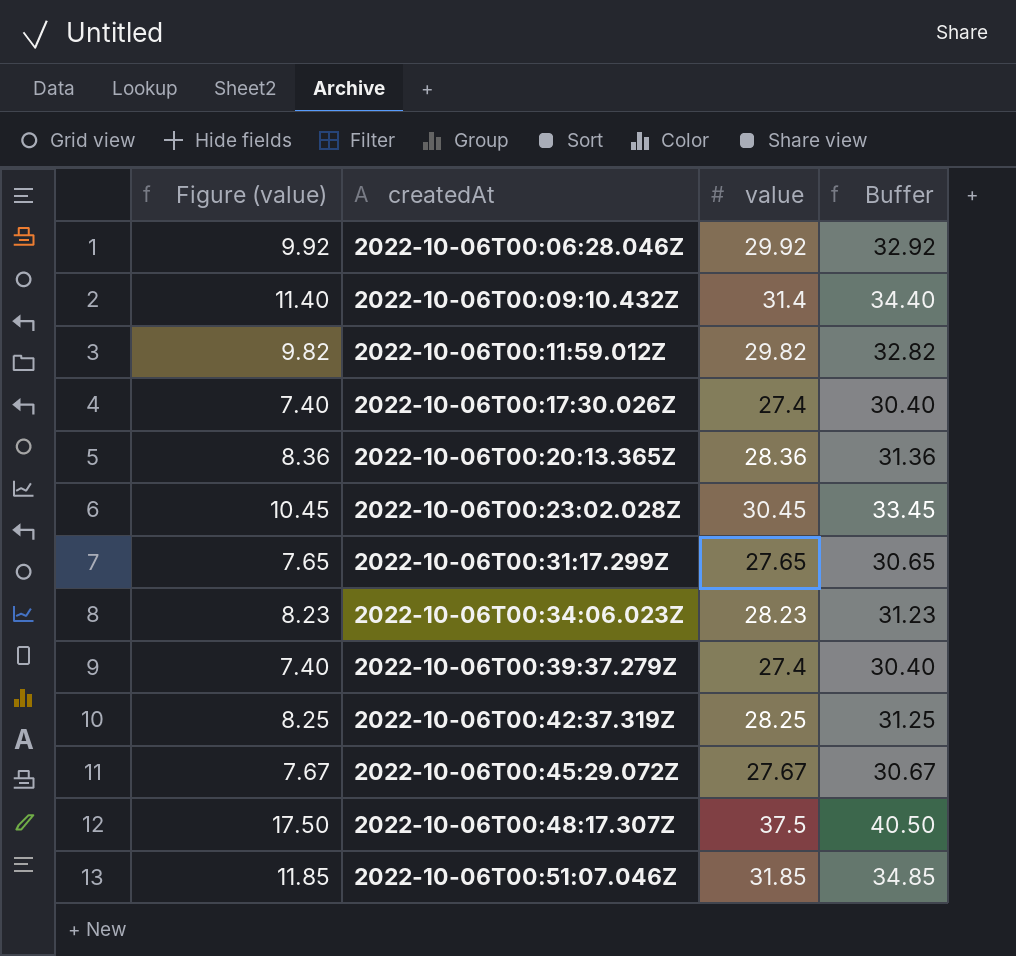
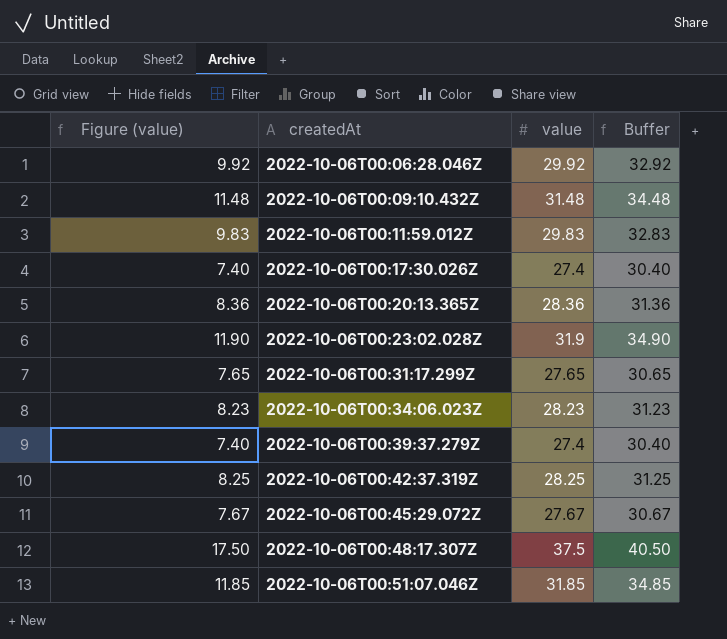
2022-10-06T00:09:10.432Z | Figure (value): 11.40 -> 11.48
2022-10-06T00:09:10.432Z | value: 31.4 -> 31.48
2022-10-06T00:09:10.432Z | Buffer: 34.40 -> 34.48
2022-10-06T00:11:59.012Z | Figure (value): 9.82 -> 9.83
2022-10-06T00:11:59.012Z | value: 29.82 -> 29.83
2022-10-06T00:11:59.012Z | Buffer: 32.82 -> 32.83
2022-10-06T00:23:02.028Z | Figure (value): 10.45 -> 11.90
2022-10-06T00:23:02.028Z | value: 30.45 -> 31.9
2022-10-06T00:23:02.028Z | Buffer: 33.45 -> 34.90

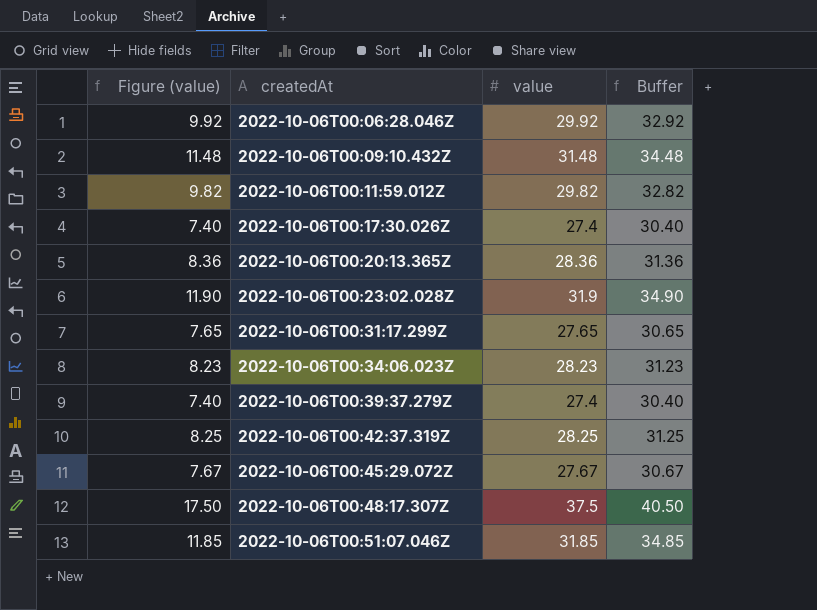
2022-10-06T00:11:59.012Z | Figure (value): 9.83 -> 9.82
2022-10-06T00:11:59.012Z | value: 29.83 -> 29.82
2022-10-06T00:11:59.012Z | Buffer: 32.83 -> 32.82

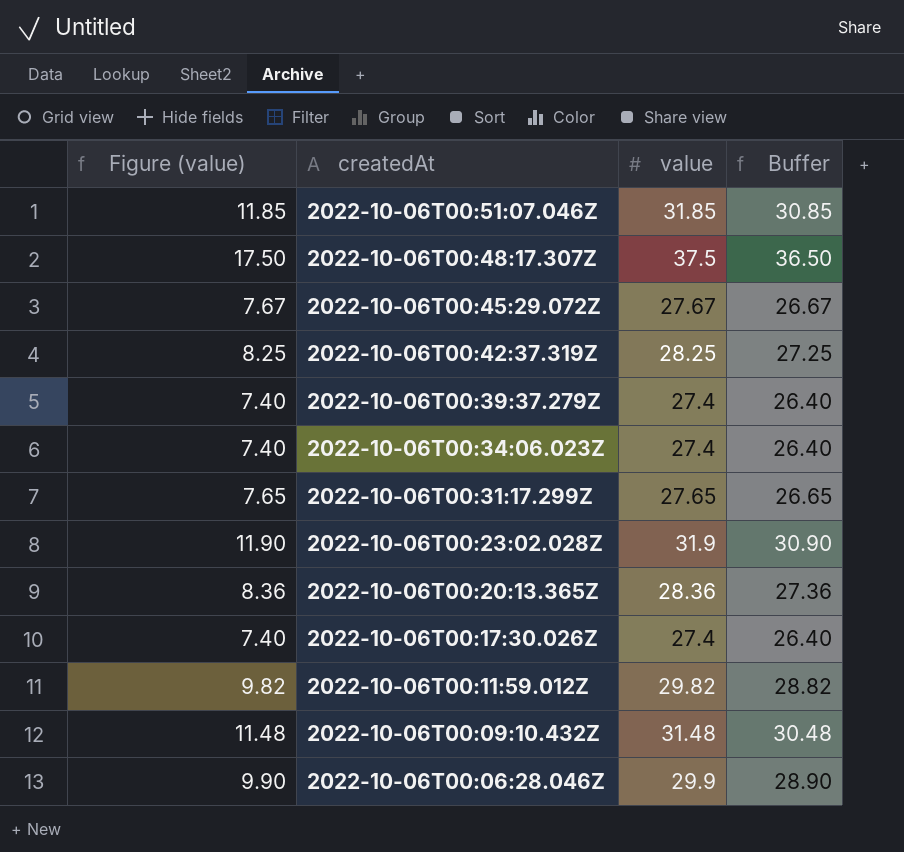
row order: createdAt ascending -> createdAt descending
column Buffer | formula: [value] + 3 -> [value] - 1
2022-10-06T00:34:06.023Z | Figure (value): 8.23 -> 7.40
2022-10-06T00:34:06.023Z | value: 28.23 -> 27.4
2022-10-06T00:06:28.046Z | Figure (value): 9.92 -> 9.90
2022-10-06T00:06:28.046Z | value: 29.92 -> 29.9

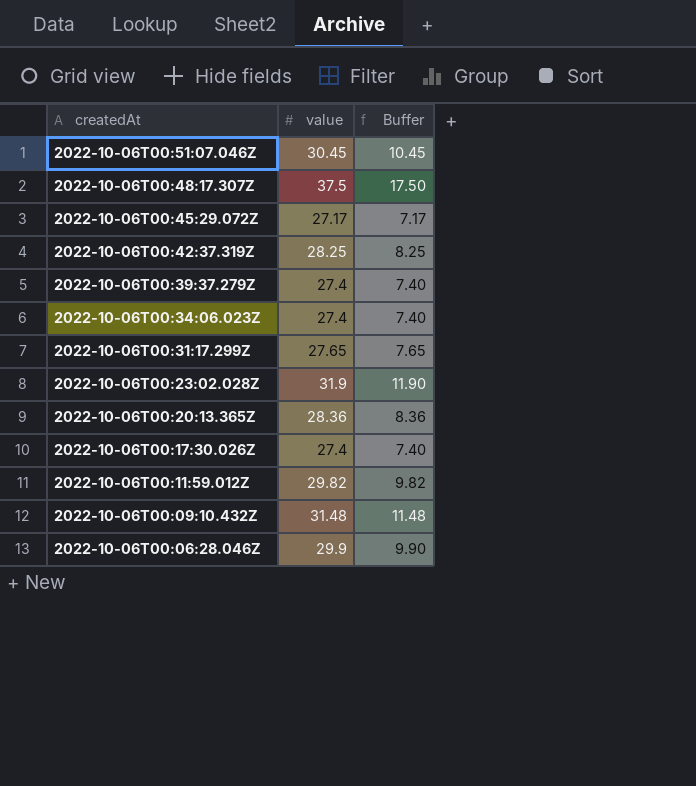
column Figure (value) | formula: [value] - 20 -> none
column Buffer | formula: [value] - 1 -> [value] - 20
2022-10-06T00:51:07.046Z | value: 31.85 -> 30.45
2022-10-06T00:45:29.072Z | value: 27.67 -> 27.17

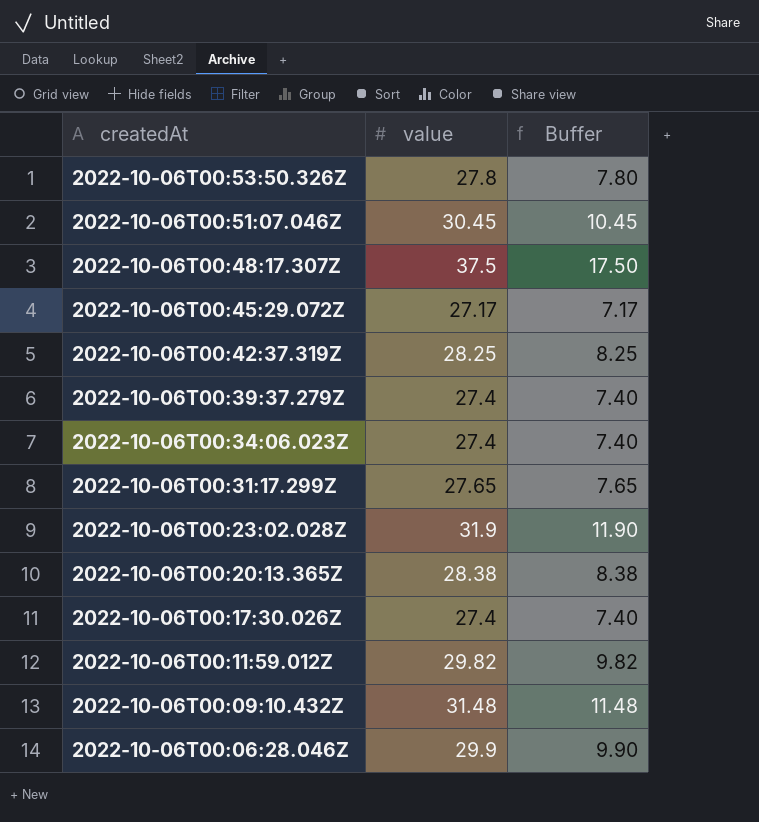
row 2022-10-06T00:53:50.326Z: none -> 27.8 | 7.80
2022-10-06T00:20:13.365Z | value: 28.36 -> 28.38
2022-10-06T00:20:13.365Z | Buffer: 8.36 -> 8.38

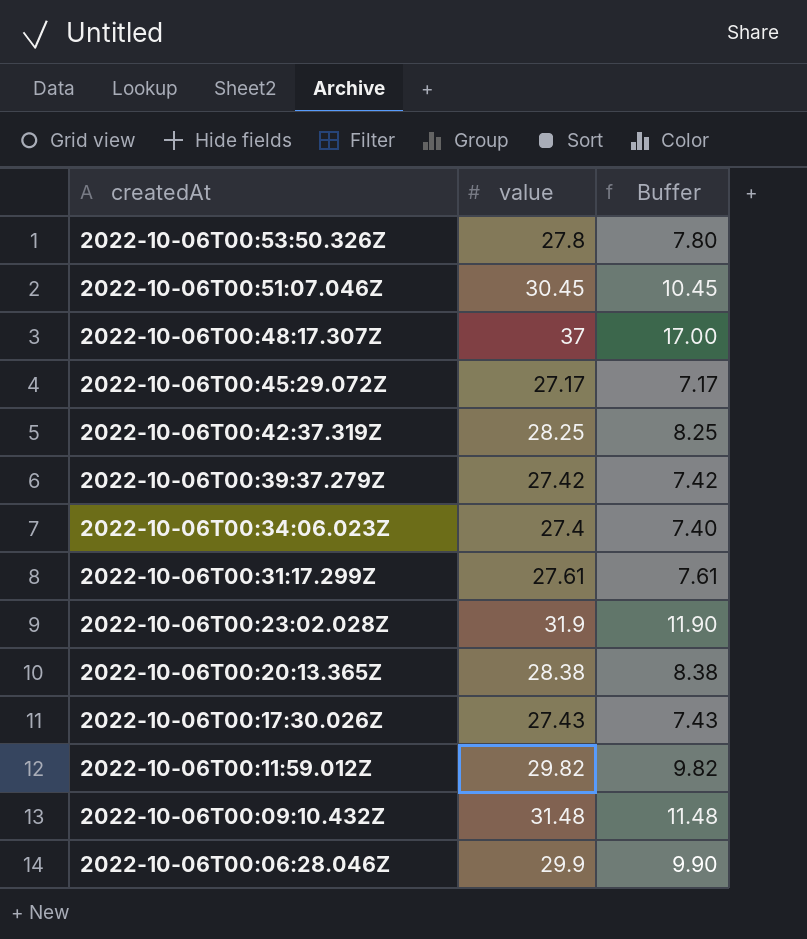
2022-10-06T00:48:17.307Z | value: 37.5 -> 37
2022-10-06T00:48:17.307Z | Buffer: 17.50 -> 17.00
2022-10-06T00:39:37.279Z | value: 27.4 -> 27.42
2022-10-06T00:39:37.279Z | Buffer: 7.40 -> 7.42
2022-10-06T00:31:17.299Z | value: 27.65 -> 27.61
2022-10-06T00:31:17.299Z | Buffer: 7.65 -> 7.61
2022-10-06T00:17:30.026Z | value: 27.4 -> 27.43
2022-10-06T00:17:30.026Z | Buffer: 7.40 -> 7.43

